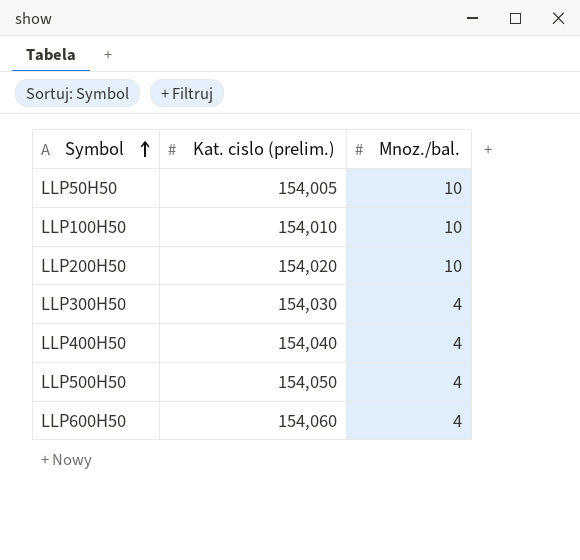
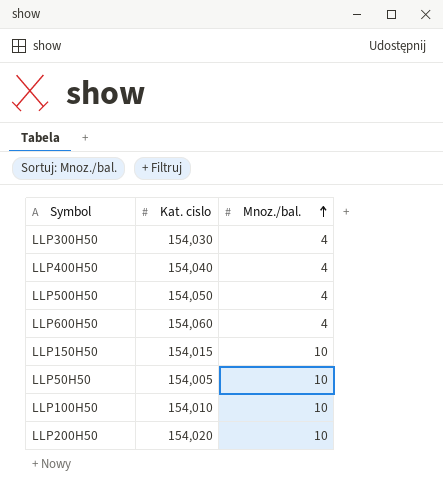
row order: Symbol ascending -> Mnoz./bal. ascending
column name: Kat. cislo (prelim.) -> Kat. cislo
row LLP150H50: none -> 154,015 | 10

